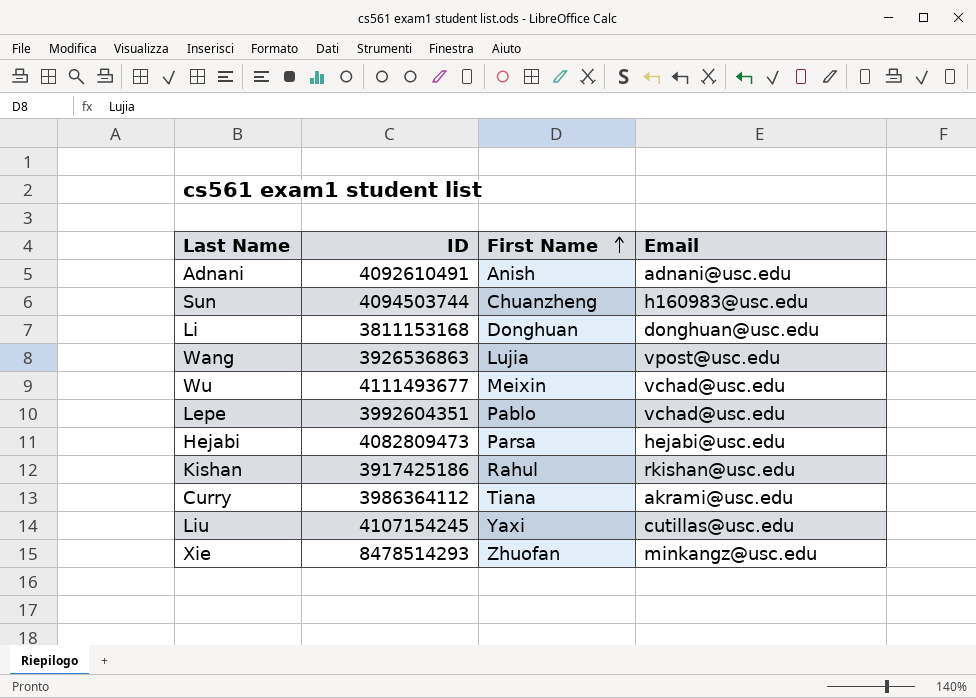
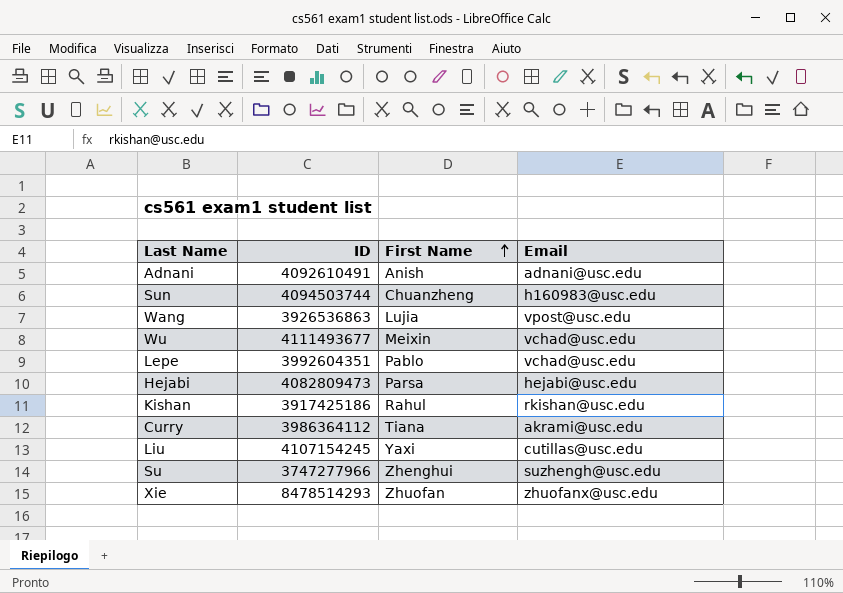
row Li: 3811153168 | Donghuan | donghuan@usc.edu -> none
row Su: none -> 3747277966 | Zhenghui | suzhengh@usc.edu
Xie | Email: minkangz@usc.edu -> zhuofanx@usc.edu

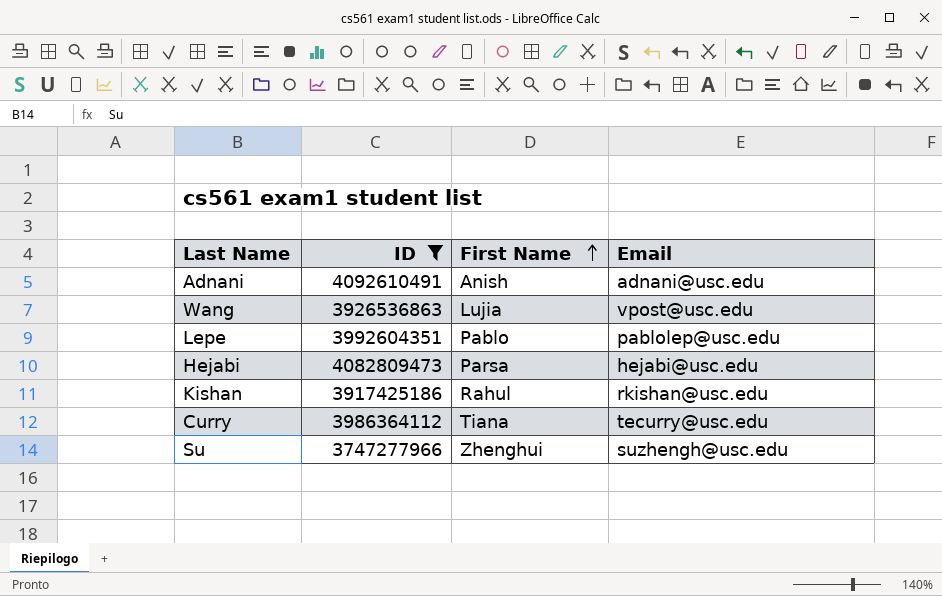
filter: none -> ID <= 4092610491
Lepe | Email: vchad@usc.edu -> pablolep@usc.edu
Curry | Email: akrami@usc.edu -> tecurry@usc.edu

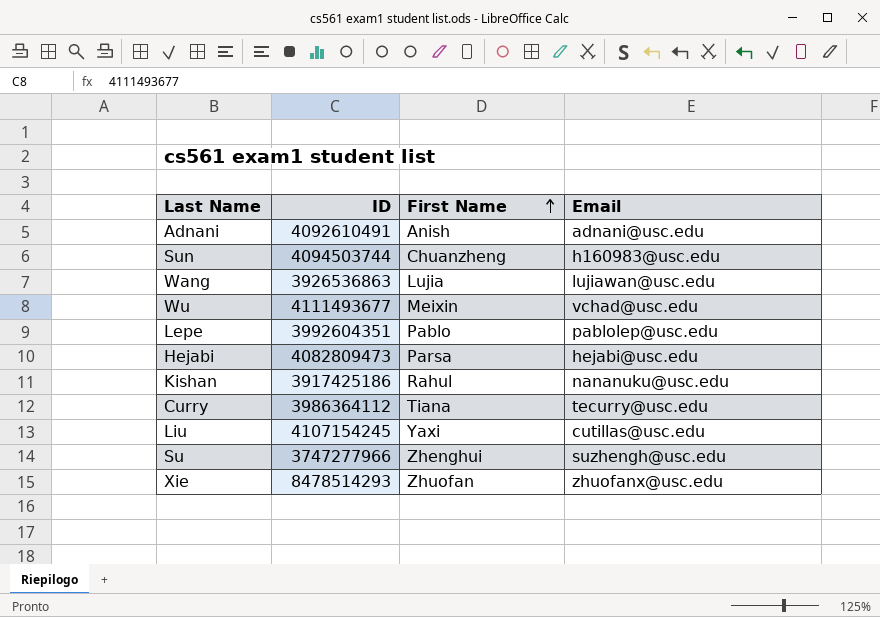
filter: ID <= 4092610491 -> none
Wang | Email: vpost@usc.edu -> lujiawan@usc.edu
Kishan | Email: rkishan@usc.edu -> nananuku@usc.edu

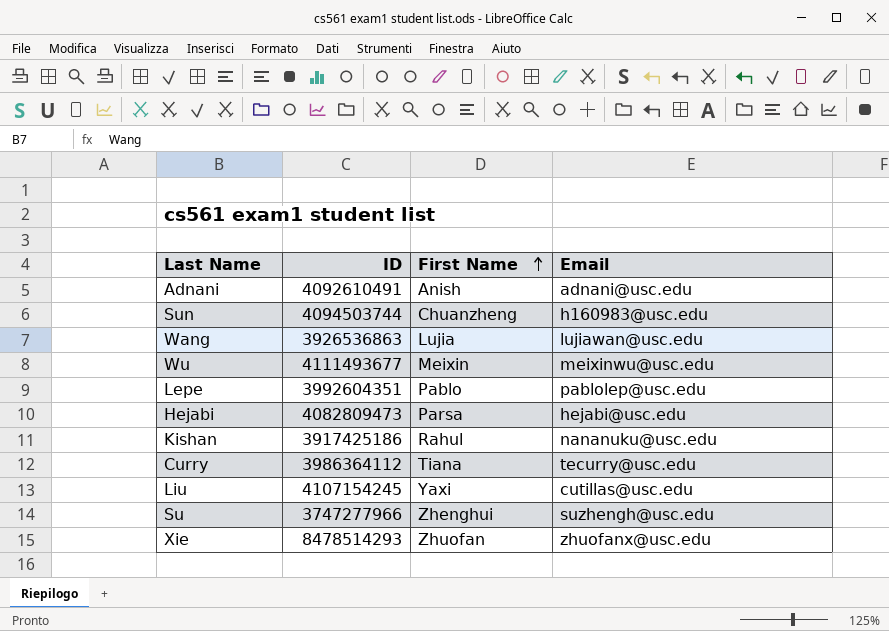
Wu | Email: vchad@usc.edu -> meixinwu@usc.edu

